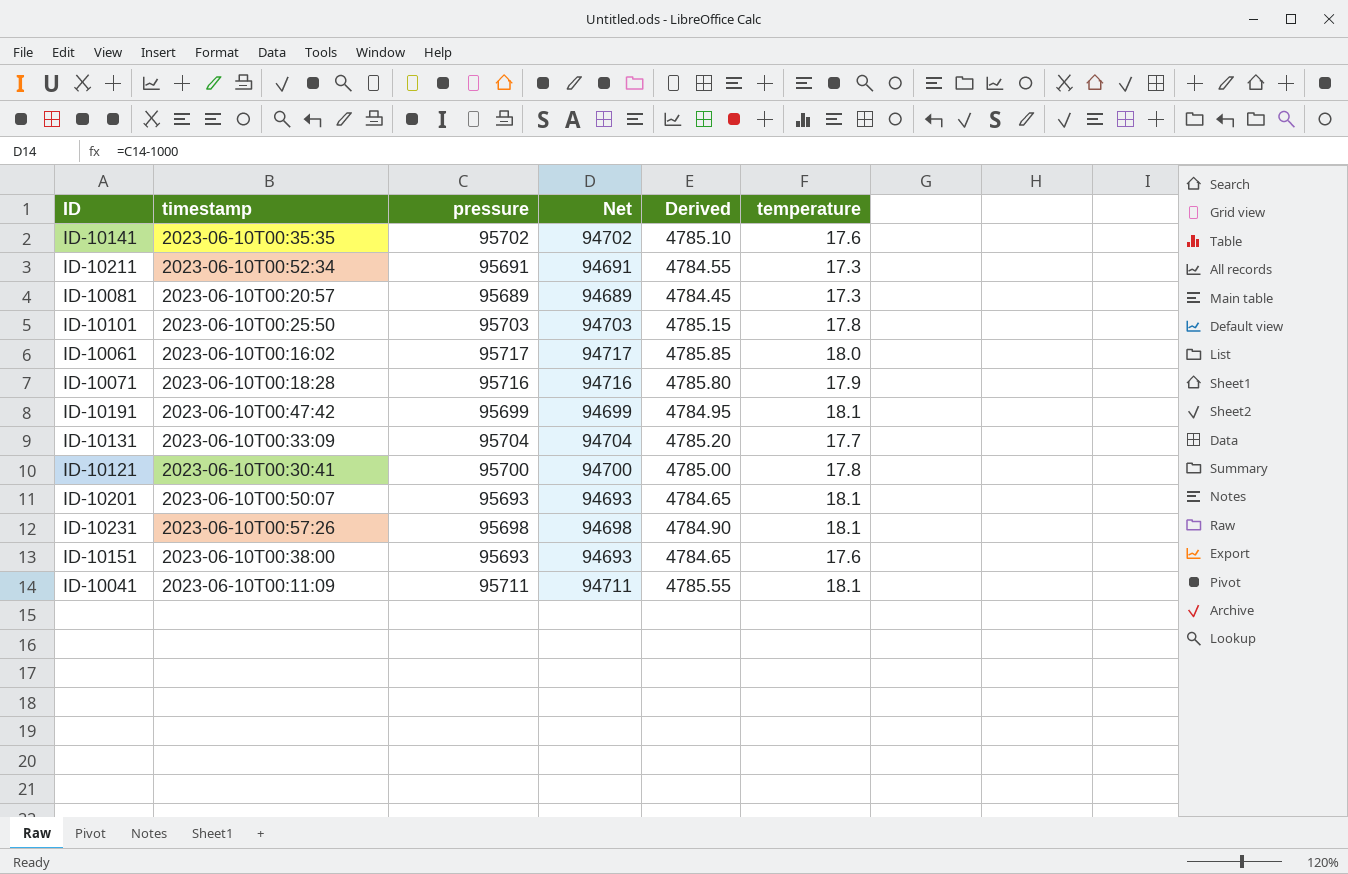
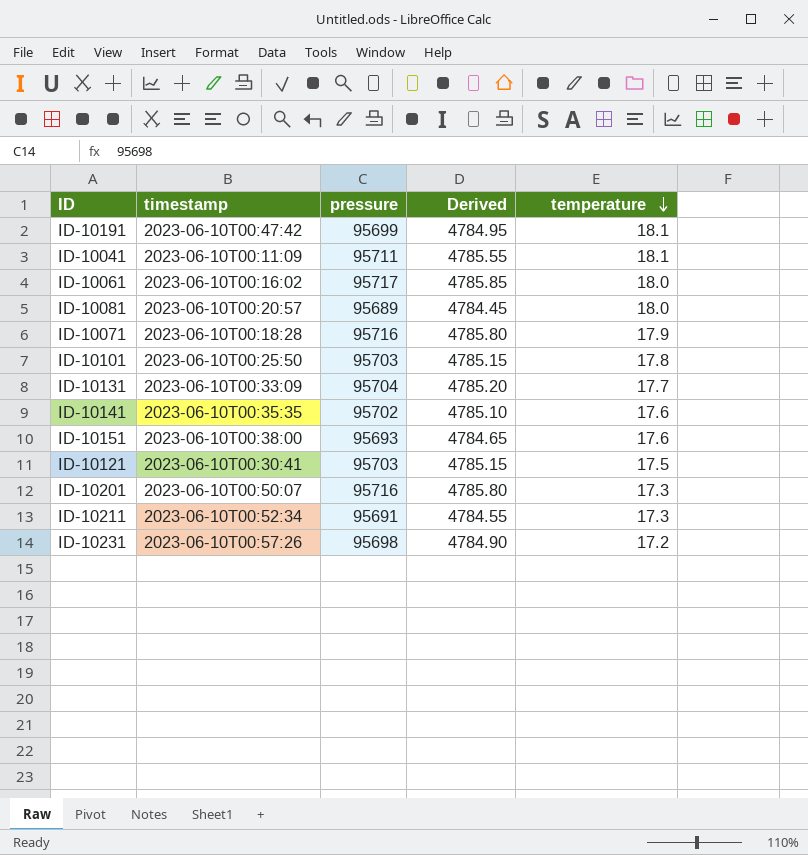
row order: none -> temperature descending
column Net | formula: [pressure] - 1000 -> none
ID-10081 | temperature: 17.3 -> 18.0
ID-10121 | pressure: 95700 -> 95703
ID-10121 | Derived: 4785.00 -> 4785.15
ID-10121 | temperature: 17.8 -> 17.5
ID-10201 | pressure: 95693 -> 95716
ID-10201 | Derived: 4784.65 -> 4785.80
ID-10201 | temperature: 18.1 -> 17.3
ID-10231 | temperature: 18.1 -> 17.2

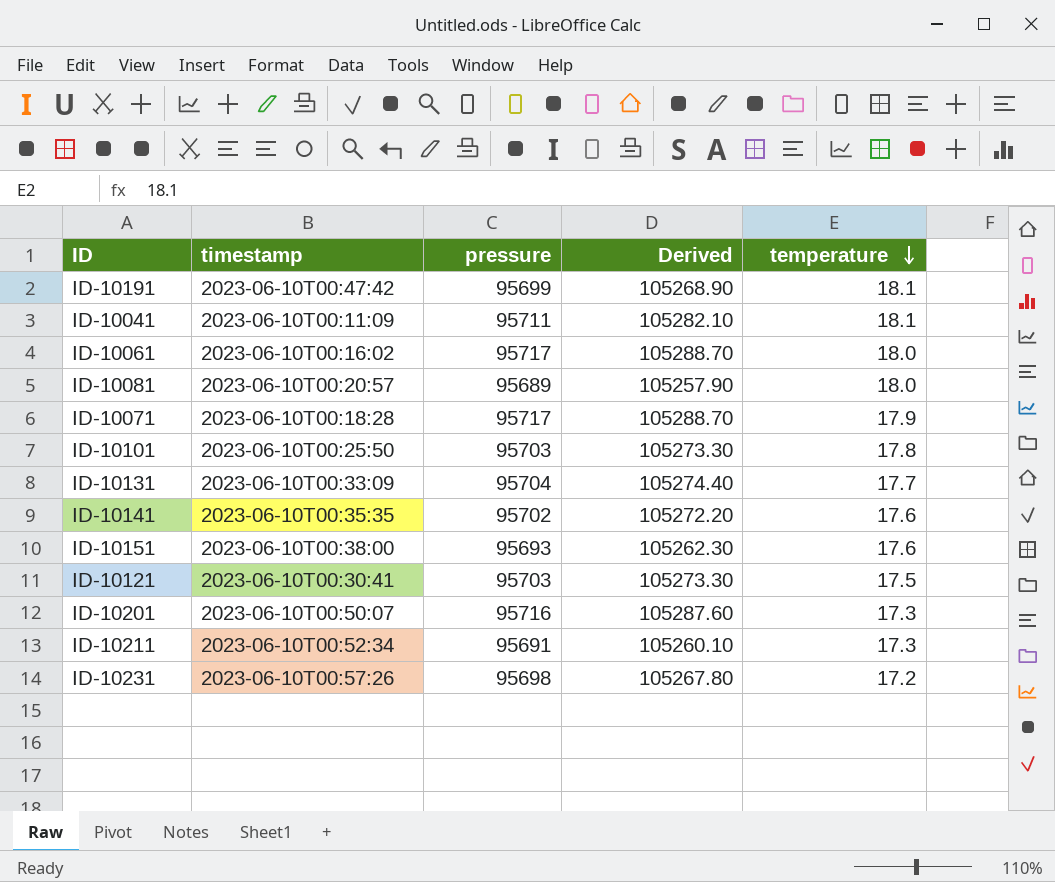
column Derived | formula: [pressure] * 0.05 -> [pressure] * 1.1
ID-10071 | pressure: 95716 -> 95717

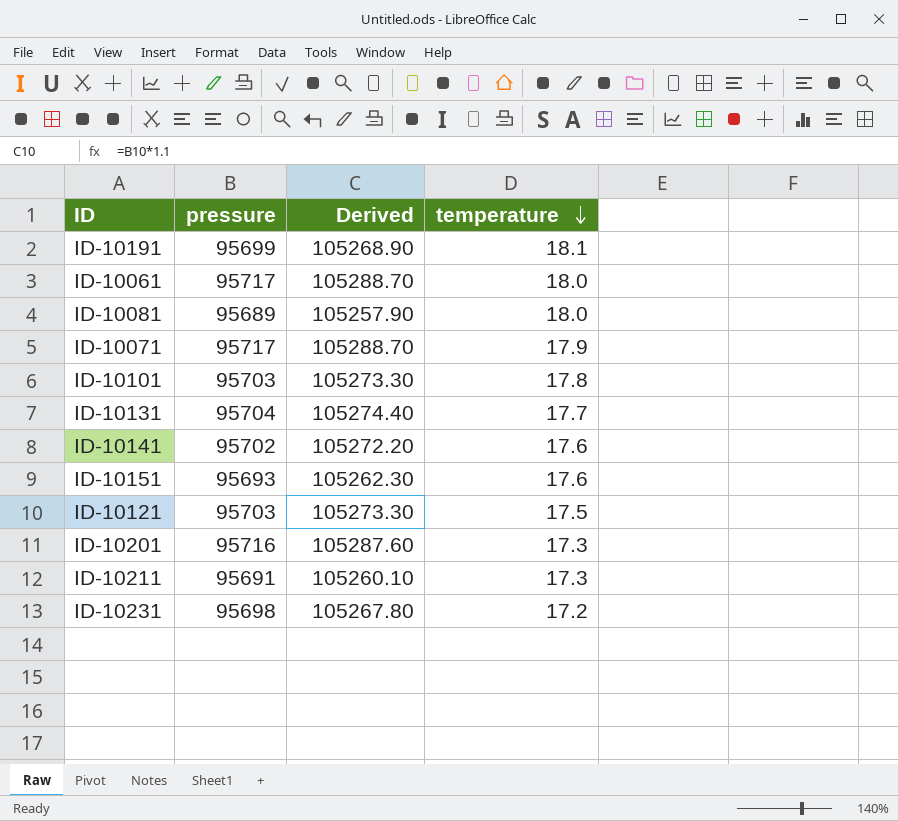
column timestamp | position: 2 -> none
row ID-10041: 2023-06-10T00:11:09 | 95711 | 105282.10 | 18.1 -> none

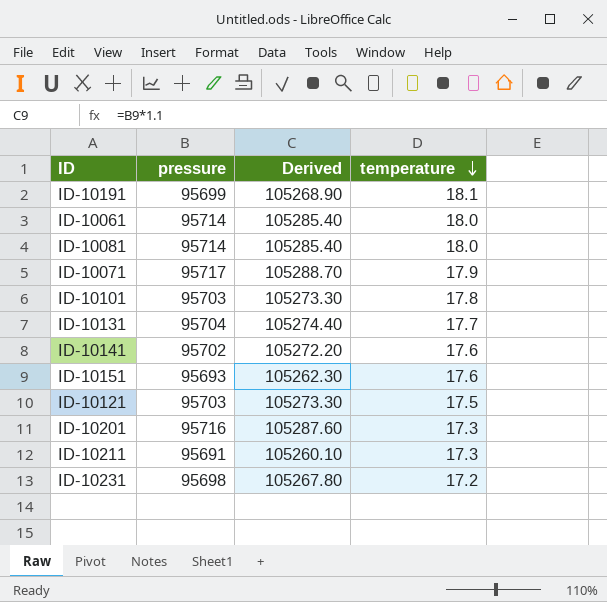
ID-10061 | pressure: 95717 -> 95714
ID-10061 | Derived: 105288.70 -> 105285.40
ID-10081 | pressure: 95689 -> 95714
ID-10081 | Derived: 105257.90 -> 105285.40

